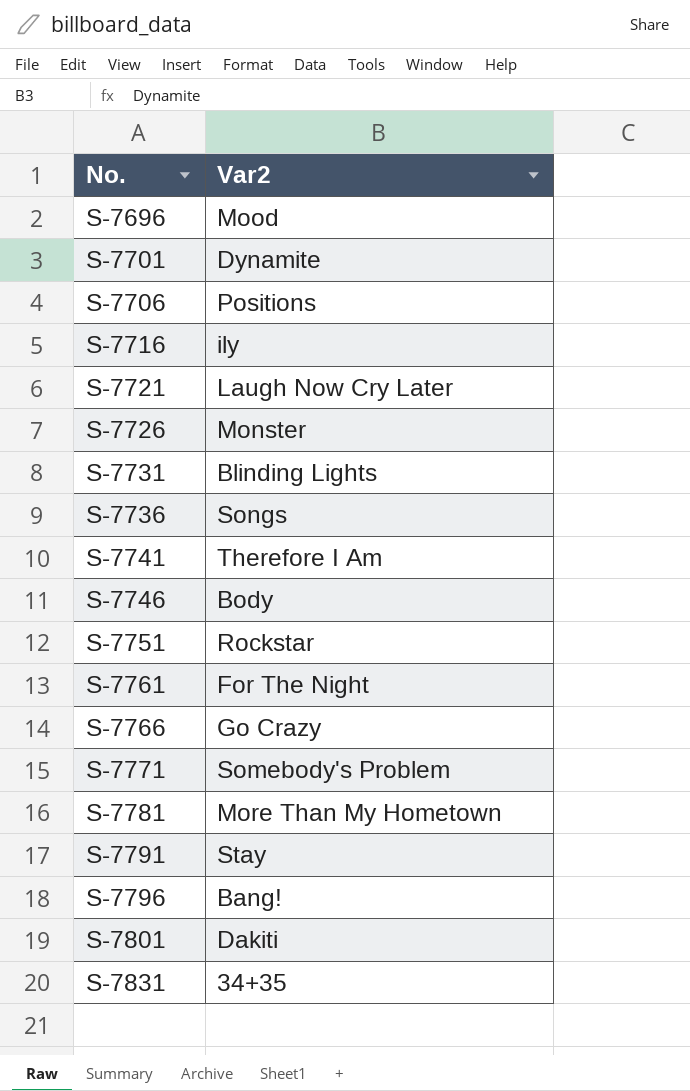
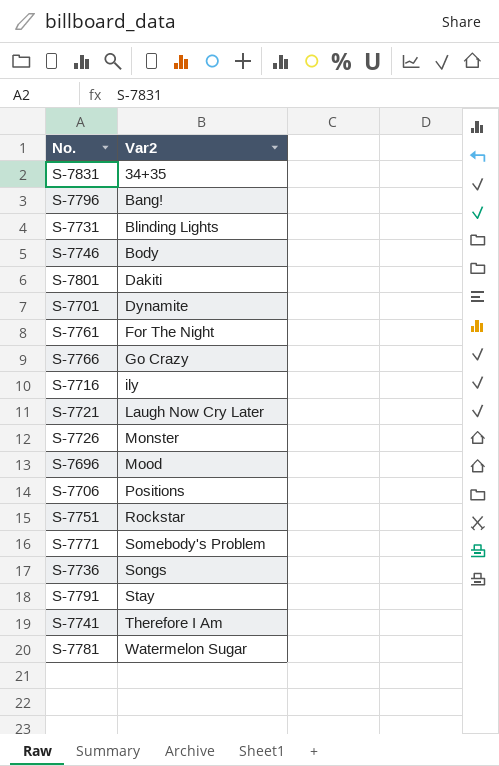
row order: No. ascending -> Var2 ascending
S-7781 | Var2: More Than My Hometown -> Watermelon Sugar

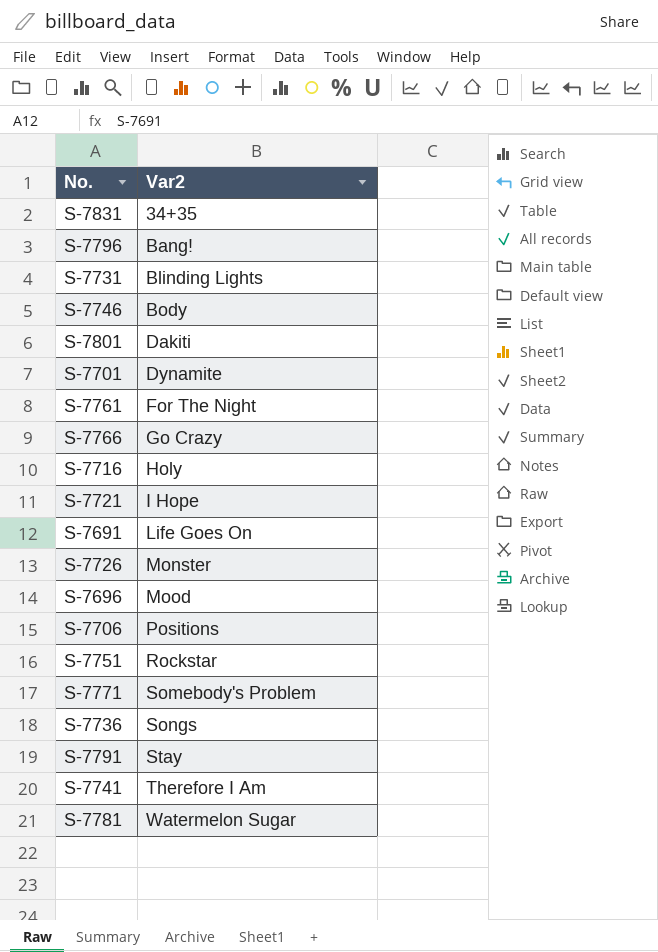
S-7716 | Var2: ily -> Holy
S-7721 | Var2: Laugh Now Cry Later -> I Hope
row S-7691: none -> Life Goes On

